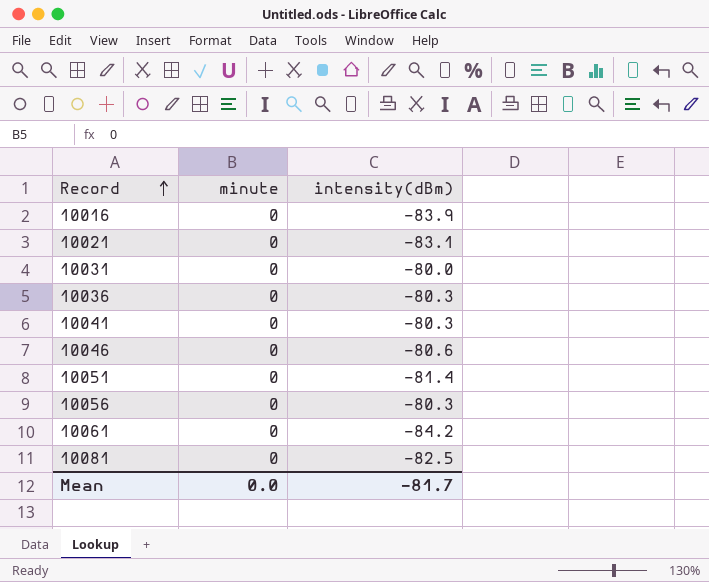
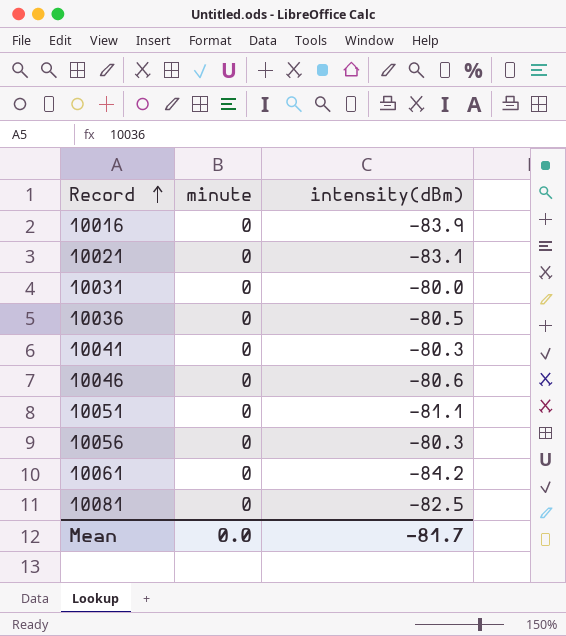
10036 | intensity(dBm): -80.3 -> -80.5
10051 | intensity(dBm): -81.4 -> -81.1

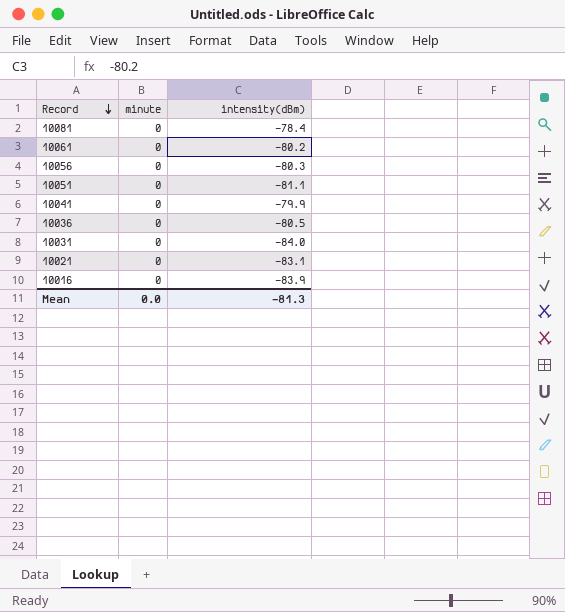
row order: Record ascending -> Record descending
row 10046: 0 | -80.6 -> none
10081 | intensity(dBm): -82.5 -> -78.4
10061 | intensity(dBm): -84.2 -> -80.2
10041 | intensity(dBm): -80.3 -> -79.9
10031 | intensity(dBm): -80.0 -> -84.0
Mean | intensity(dBm): -81.7 -> -81.3

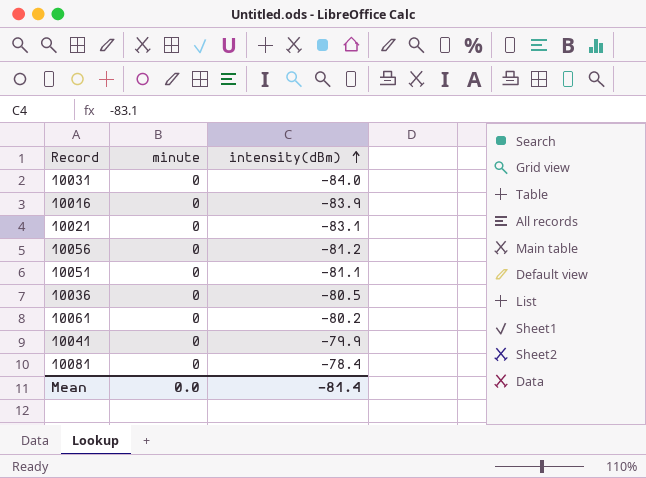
row order: Record descending -> intensity(dBm) ascending
10056 | intensity(dBm): -80.3 -> -81.2
Mean | intensity(dBm): -81.3 -> -81.4

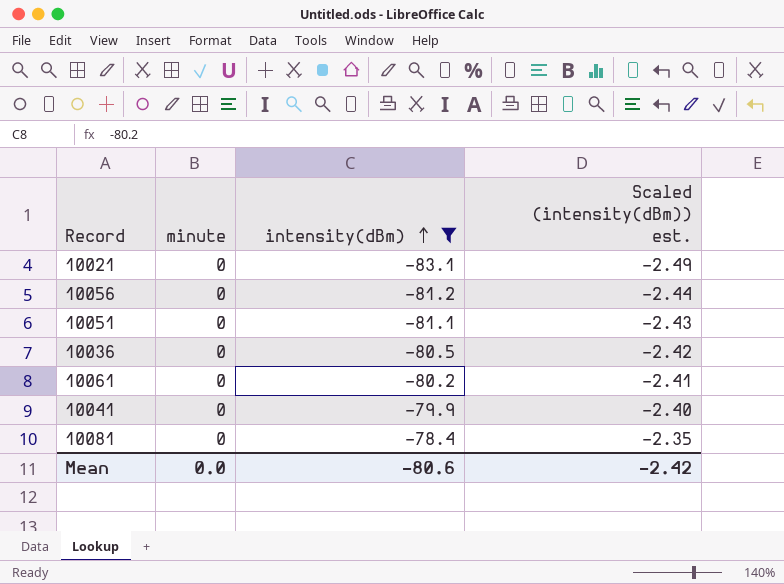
filter: none -> intensity(dBm) >= -83.1
column Scaled (intensity(dBm)) est. | formula: none -> [intensity(dBm)] * 0.03
Mean | intensity(dBm): -81.4 -> -80.6

